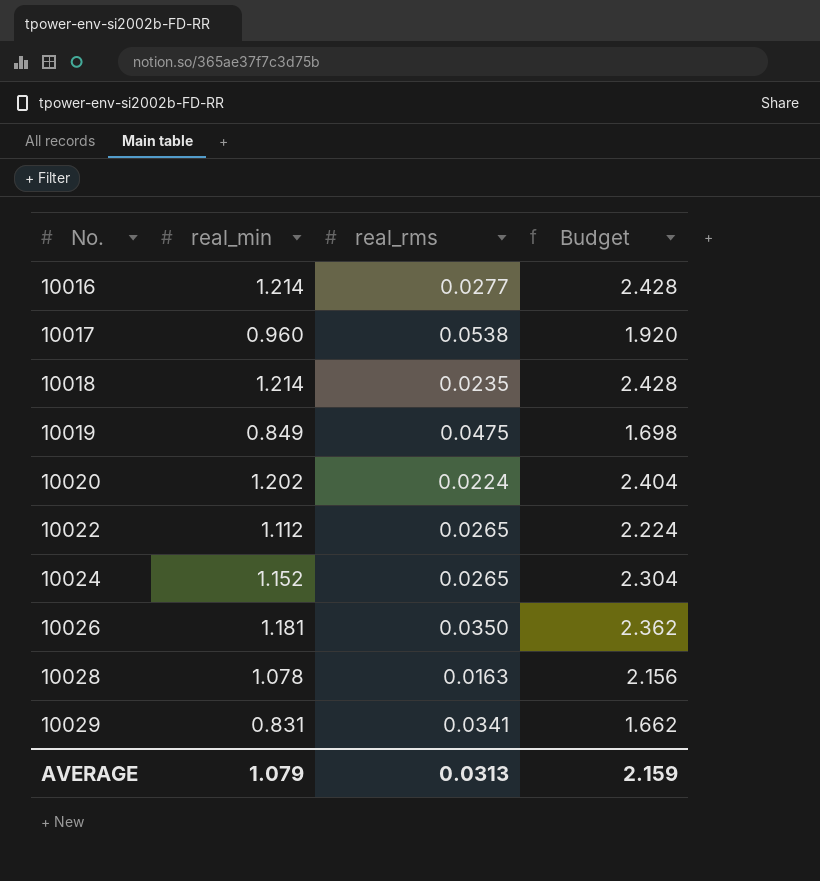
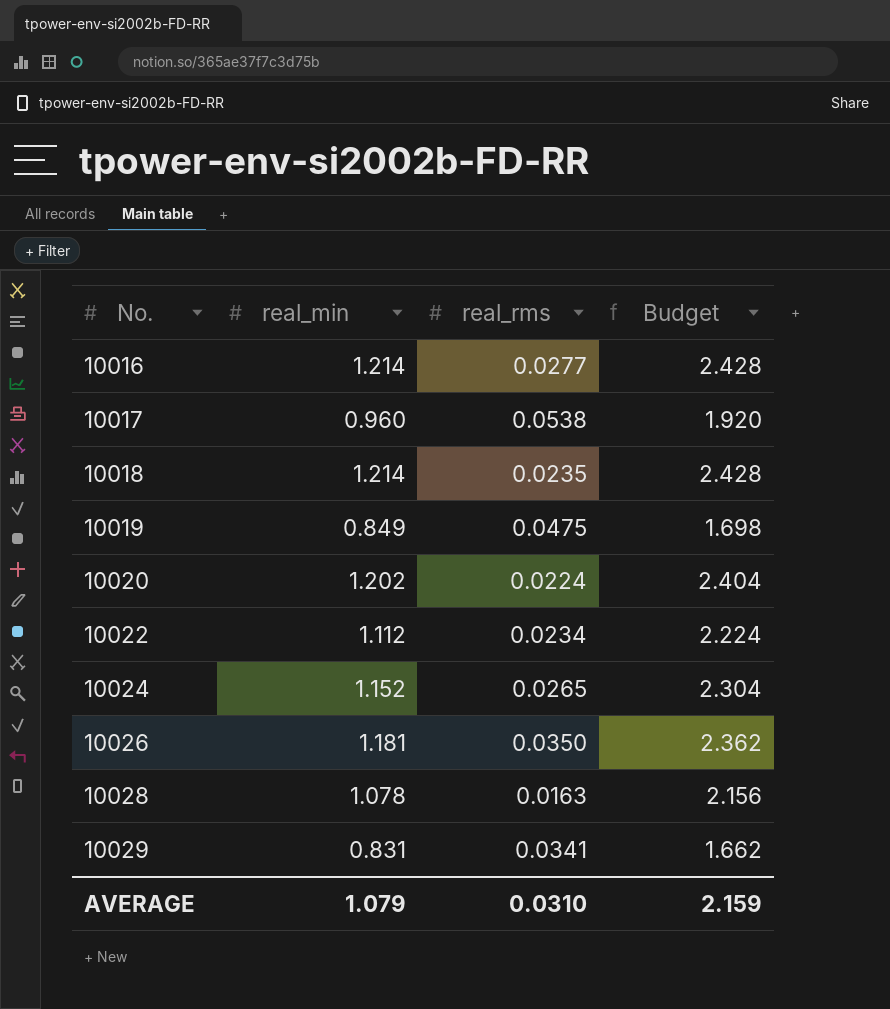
10022 | real_rms: 0.0265 -> 0.0234
AVERAGE | real_rms: 0.0313 -> 0.0310

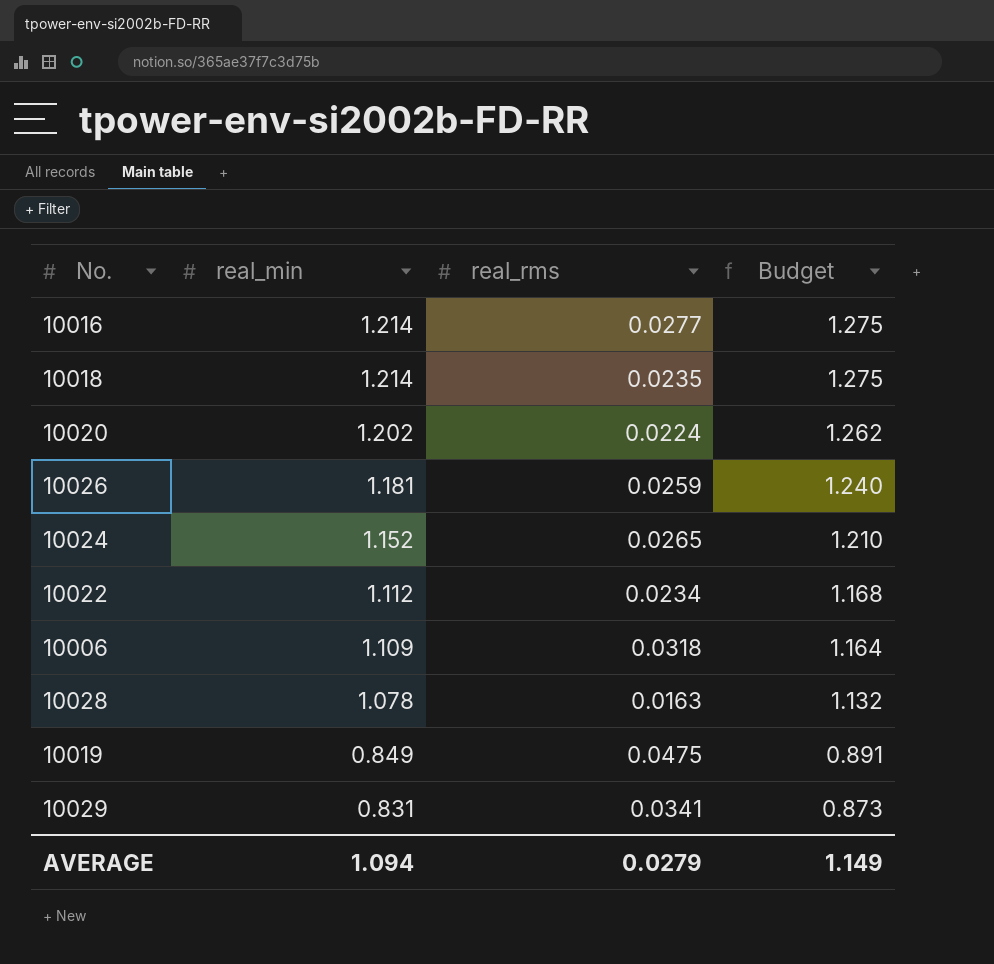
row order: No. ascending -> real_min descending
column Budget | formula: [real_min] * 2 -> [real_min] * 1.05
row 10017: 0.960 | 0.0538 | 1.920 -> none
10026 | real_rms: 0.0350 -> 0.0259
row 10006: none -> 1.109 | 0.0318 | 1.164
AVERAGE | real_min: 1.079 -> 1.094
AVERAGE | real_rms: 0.0310 -> 0.0279
AVERAGE | Budget: 2.159 -> 1.149

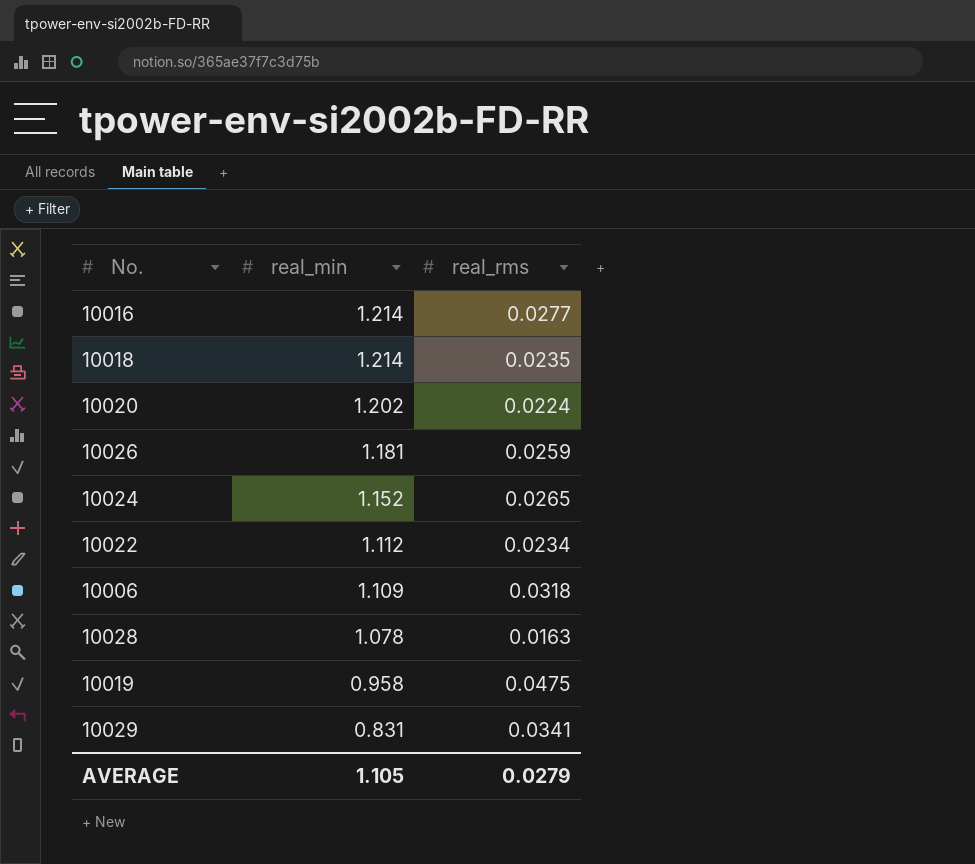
column Budget | formula: [real_min] * 1.05 -> none
10019 | real_min: 0.849 -> 0.958
AVERAGE | real_min: 1.094 -> 1.105

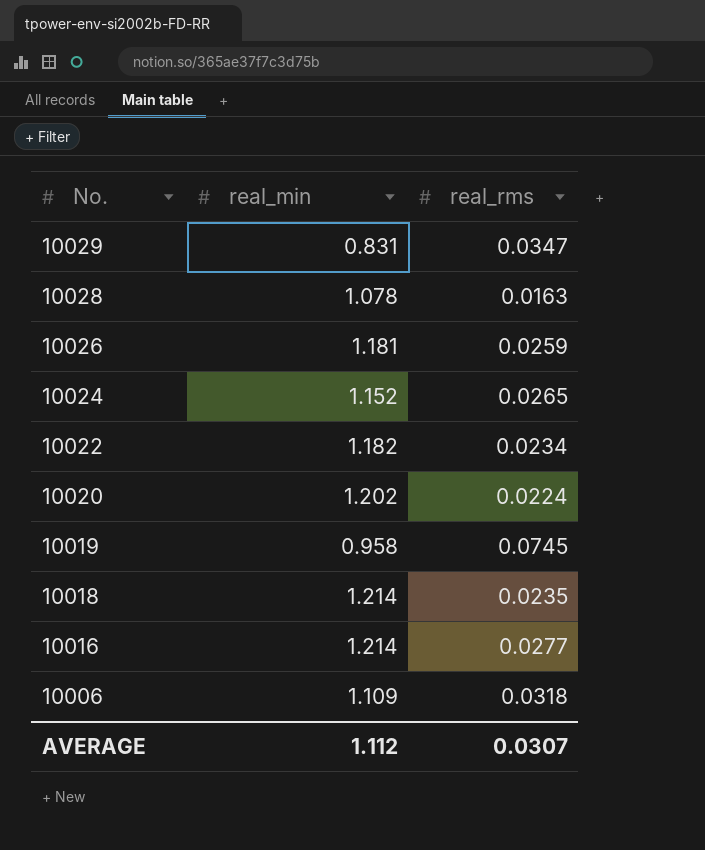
row order: real_min descending -> No. descending
10029 | real_rms: 0.0341 -> 0.0347
10022 | real_min: 1.112 -> 1.182
10019 | real_rms: 0.0475 -> 0.0745
AVERAGE | real_min: 1.105 -> 1.112
AVERAGE | real_rms: 0.0279 -> 0.0307

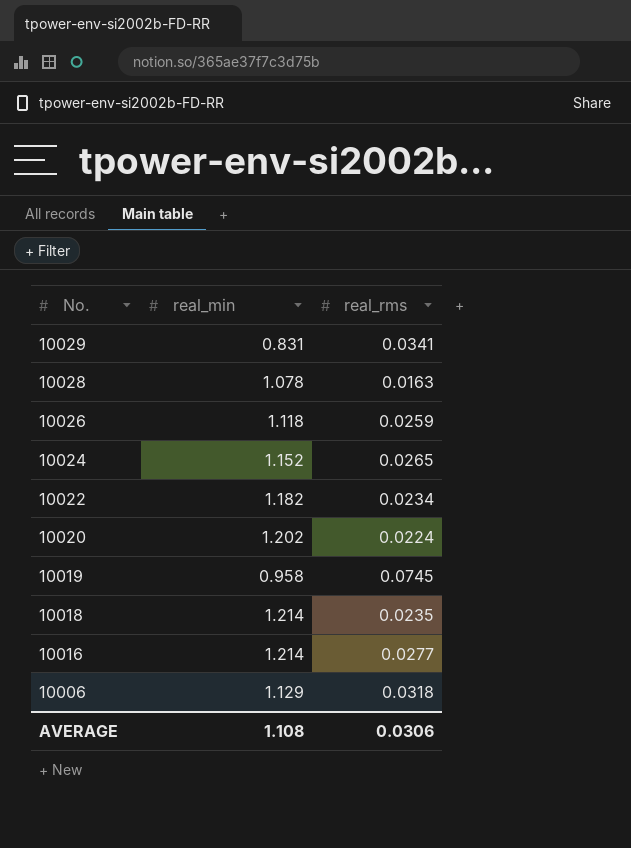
10029 | real_rms: 0.0347 -> 0.0341
10026 | real_min: 1.181 -> 1.118
10006 | real_min: 1.109 -> 1.129
AVERAGE | real_min: 1.112 -> 1.108
AVERAGE | real_rms: 0.0307 -> 0.0306

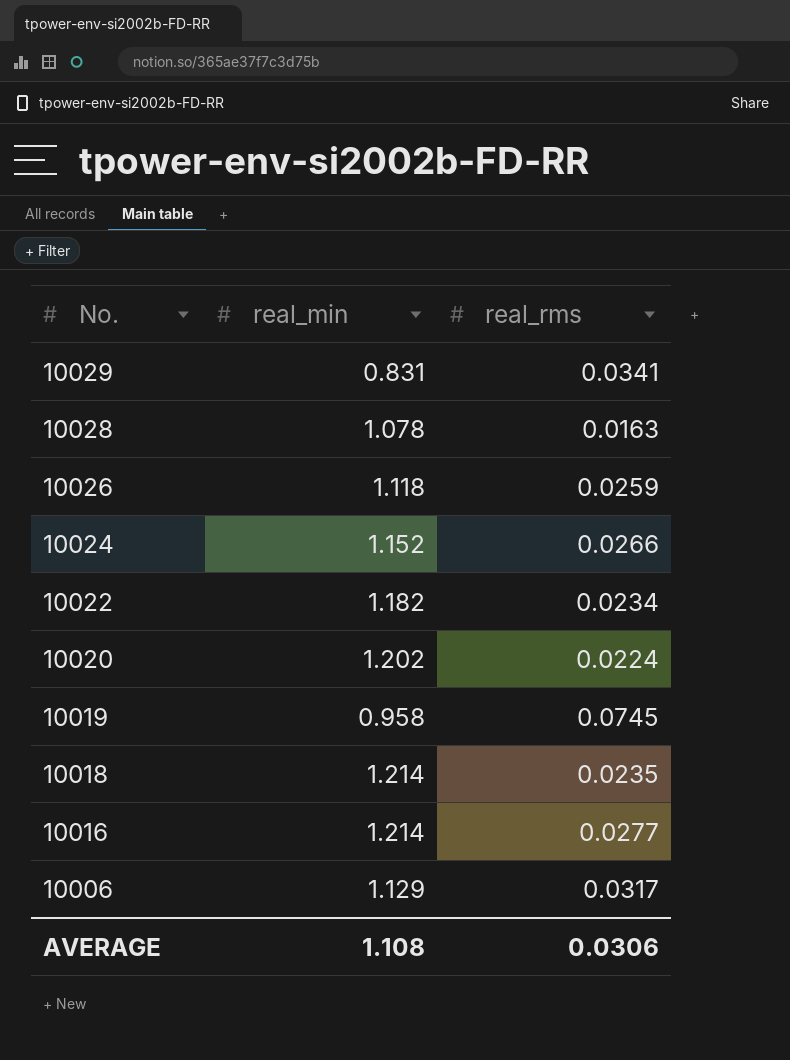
10024 | real_rms: 0.0265 -> 0.0266
10006 | real_rms: 0.0318 -> 0.0317

